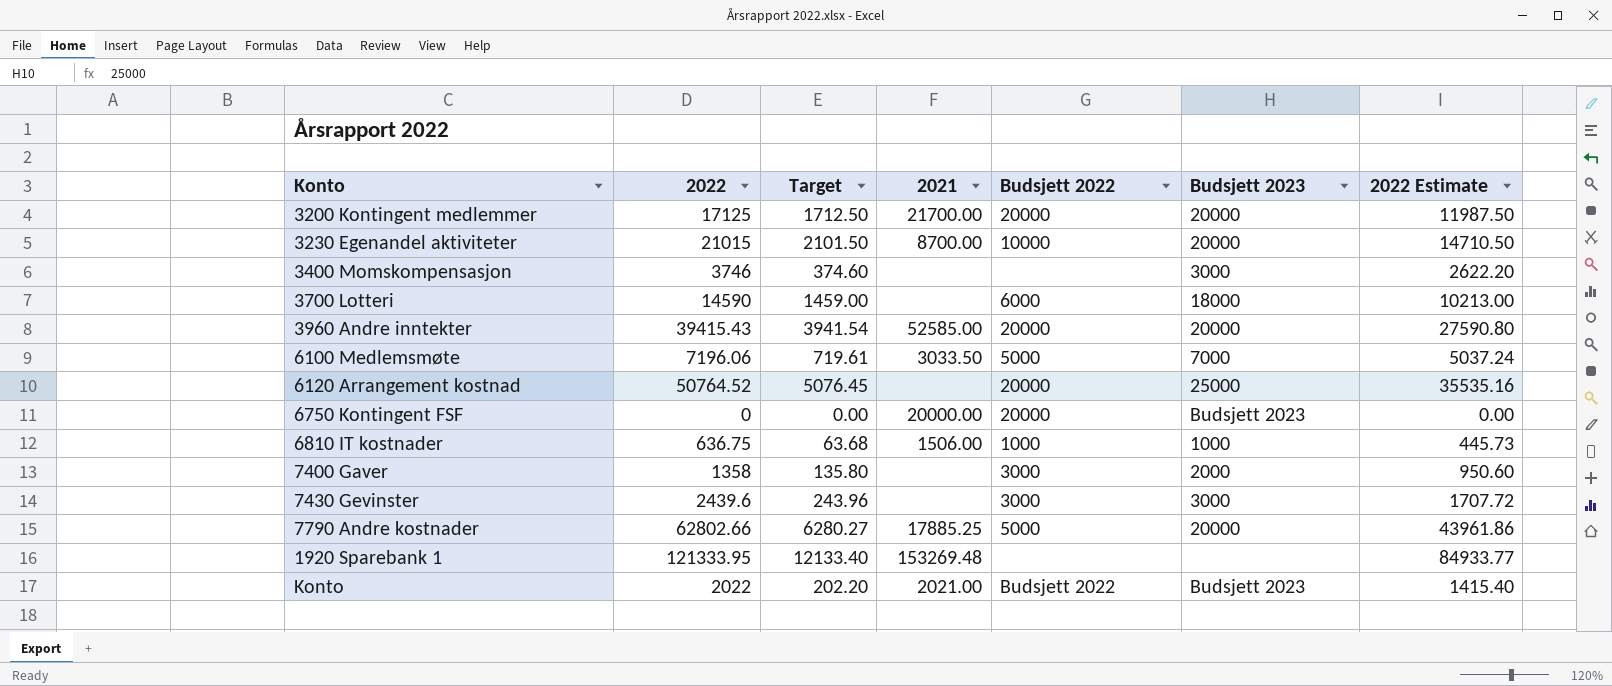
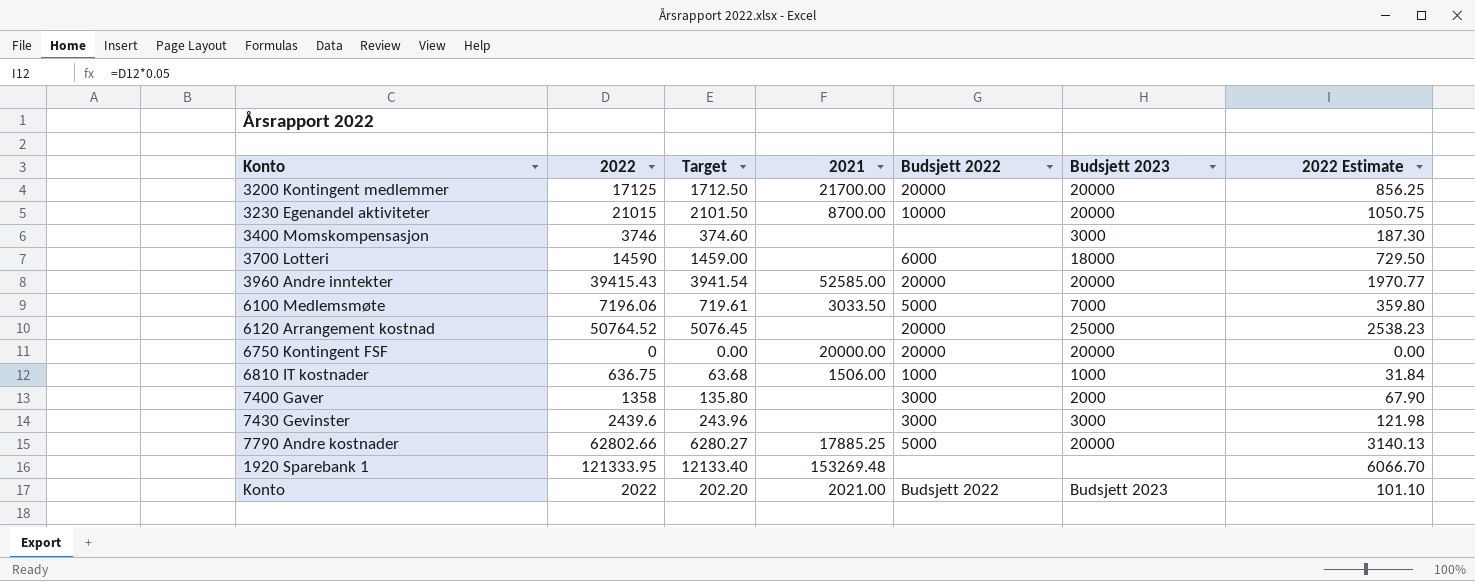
column 2022 Estimate | formula: [2022] * 0.7 -> [2022] * 0.05
6750 Kontingent FSF | Budsjett 2023: Budsjett 2023 -> 20000

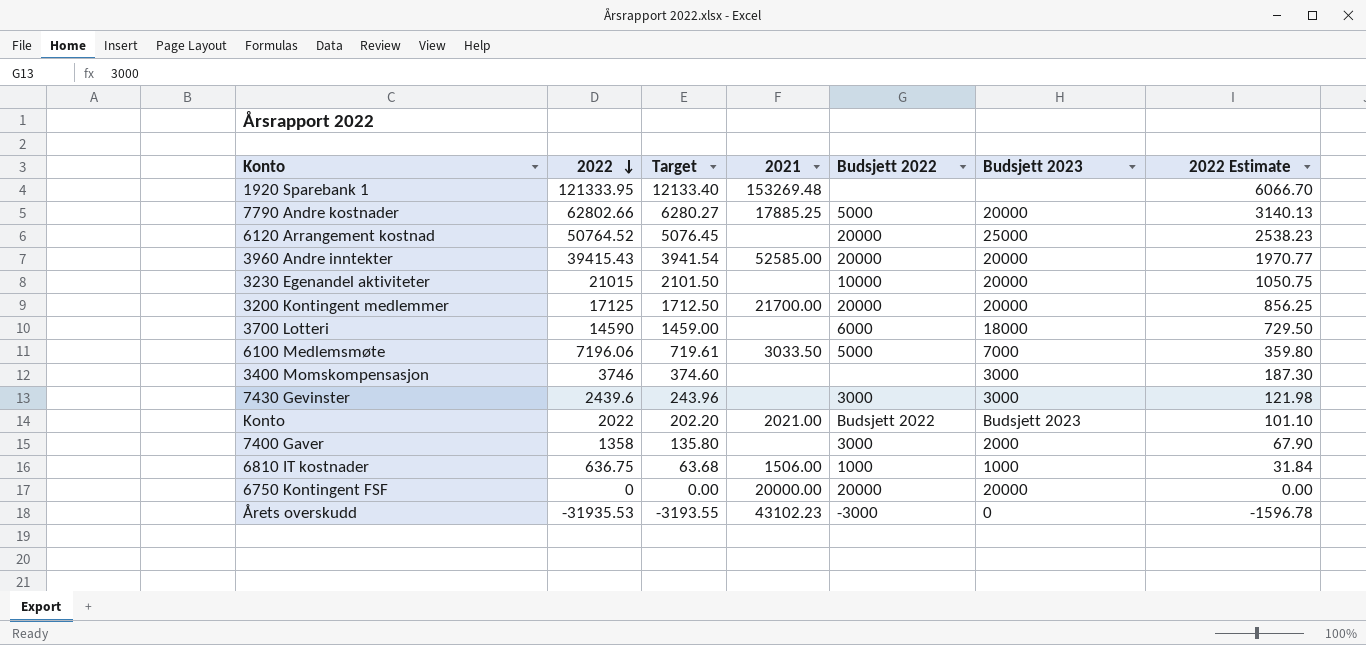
row order: none -> 2022 descending
3230 Egenandel aktiviteter | 2021: 8700.00 -> none
row Årets overskudd: none -> -31935.53 | -3193.55 | 43102.23 | -3000 | 0 | -1596.78

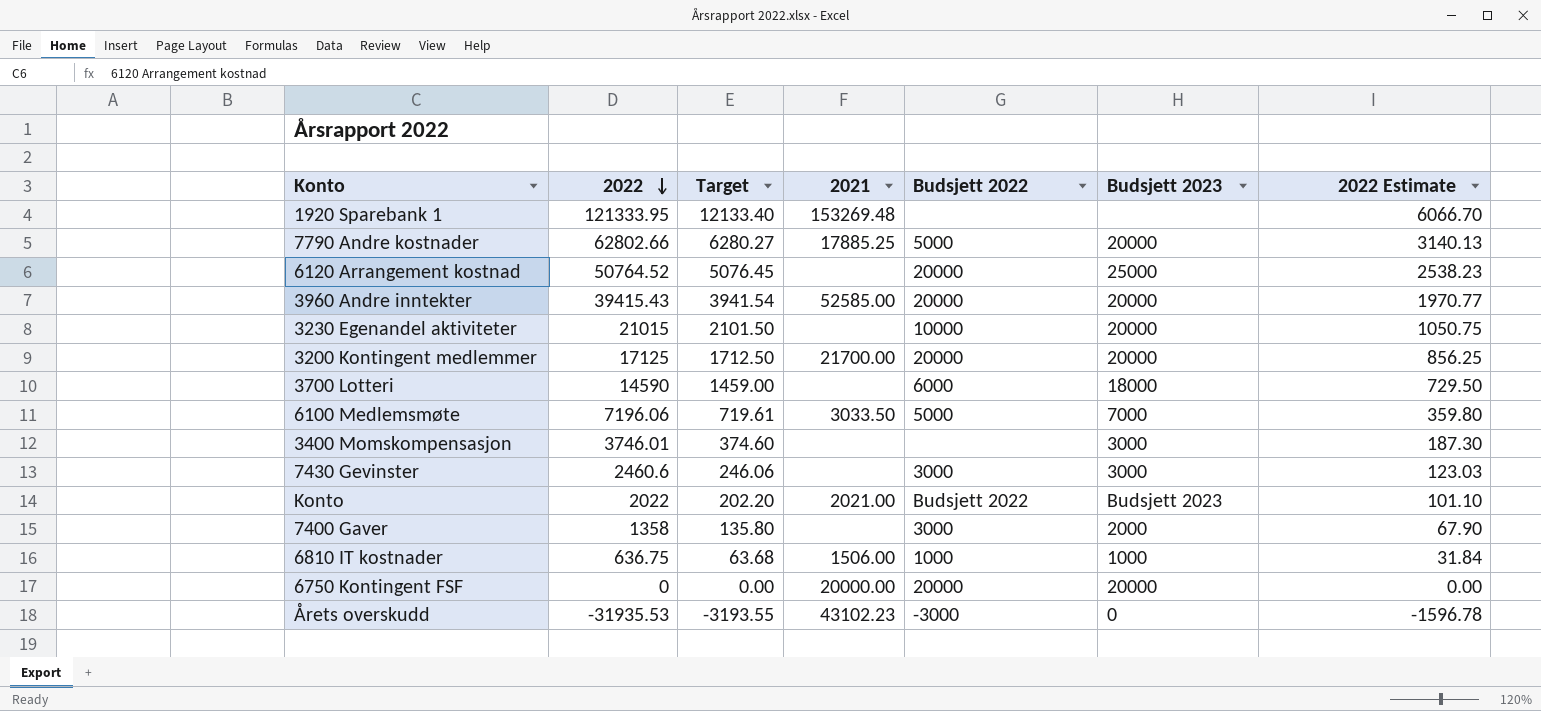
3400 Momskompensasjon | 2022: 3746 -> 3746.01
7430 Gevinster | 2022: 2439.6 -> 2460.6
7430 Gevinster | Target: 243.96 -> 246.06
7430 Gevinster | 2022 Estimate: 121.98 -> 123.03

